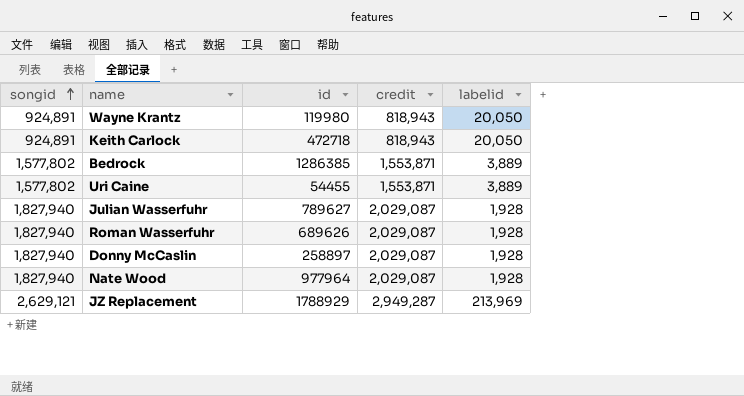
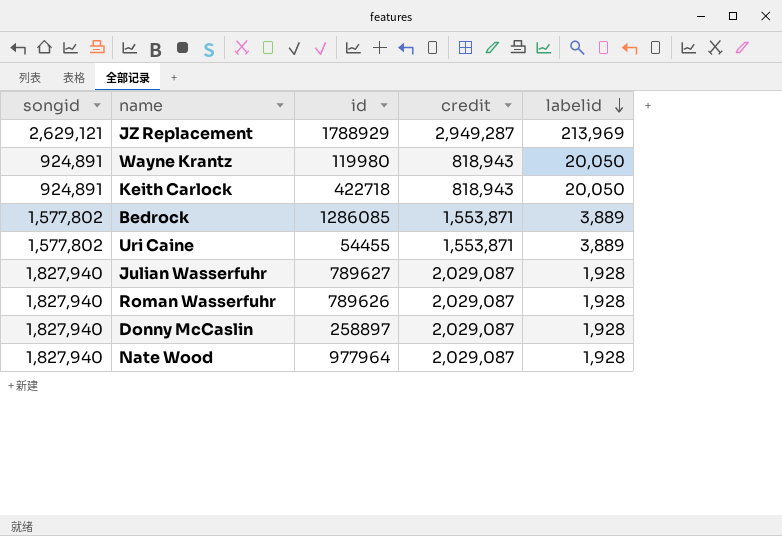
row order: songid ascending -> labelid descending
Keith Carlock | id: 472718 -> 422718
Bedrock | id: 1286385 -> 1286085
Roman Wasserfuhr | id: 689626 -> 789626

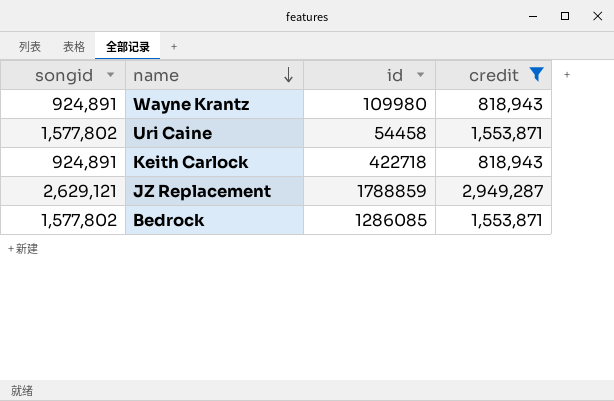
filter: none -> credit != 2,029,087
row order: labelid descending -> name descending
column labelid | position: 5 -> none
Wayne Krantz | id: 119980 -> 109980
Uri Caine | id: 54455 -> 54458
JZ Replacement | id: 1788929 -> 1788859

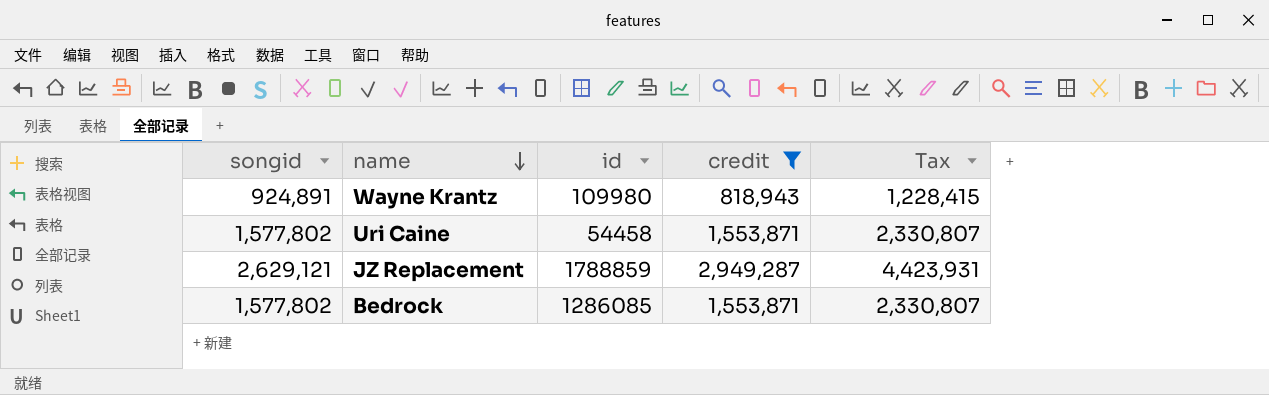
column Tax | formula: none -> [credit] * 1.5
row Keith Carlock: 924,891 | 422718 | 818,943 -> none

